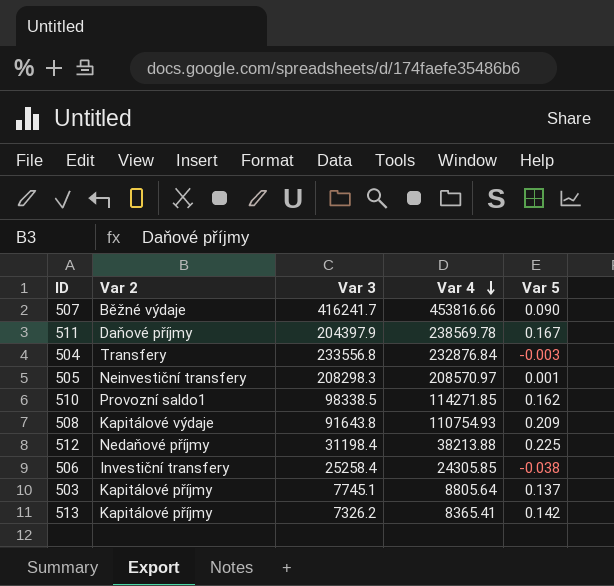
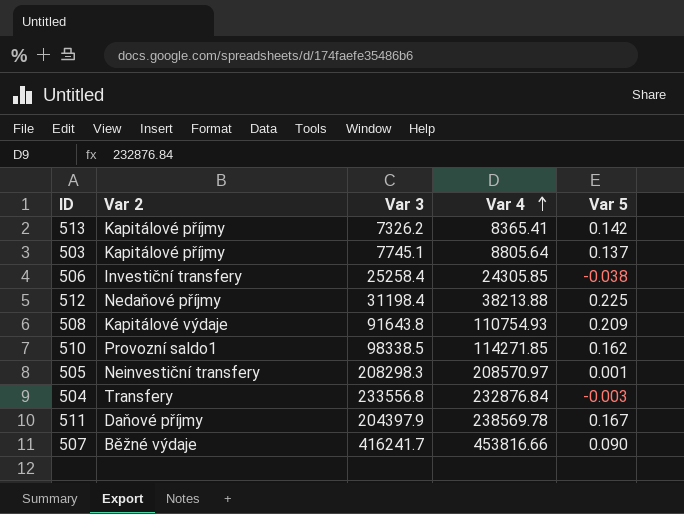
row order: Var 4 descending -> Var 4 ascending

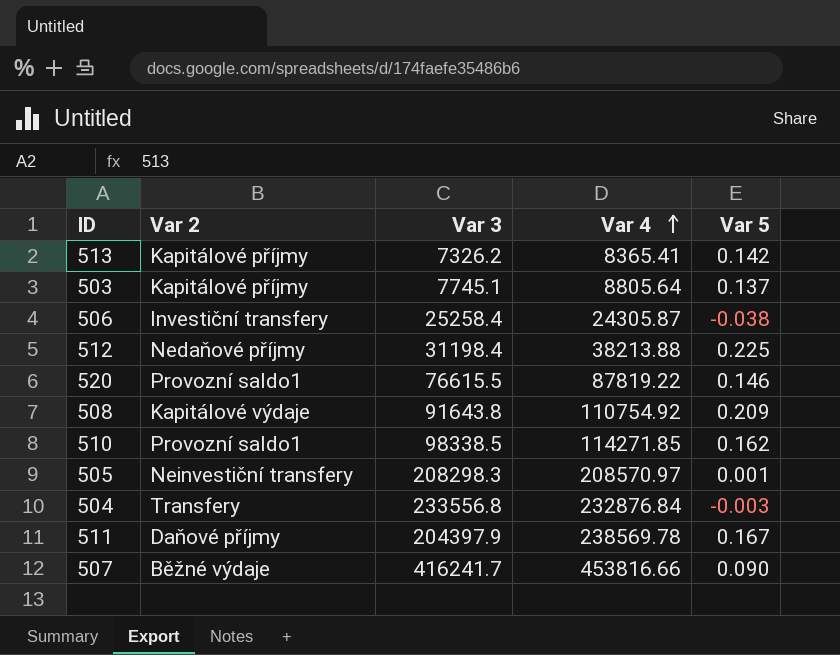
506 | Var 4: 24305.85 -> 24305.87
row 520: none -> Provozní saldo1 | 76615.5 | 87819.22 | 0.146
508 | Var 4: 110754.93 -> 110754.92

